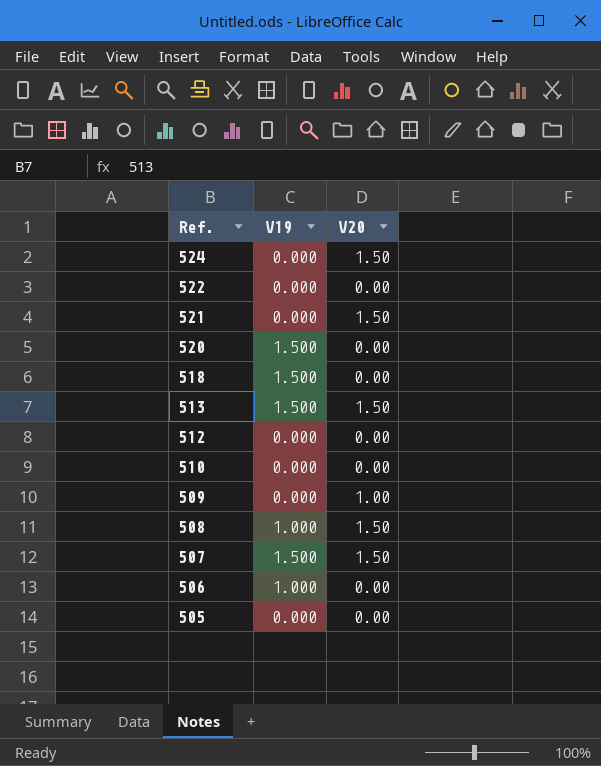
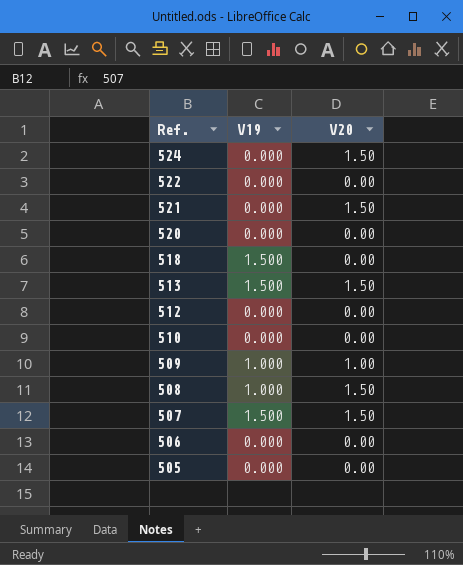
520 | V19: 1.500 -> 0.000
509 | V19: 0.000 -> 1.000
506 | V19: 1.000 -> 0.000

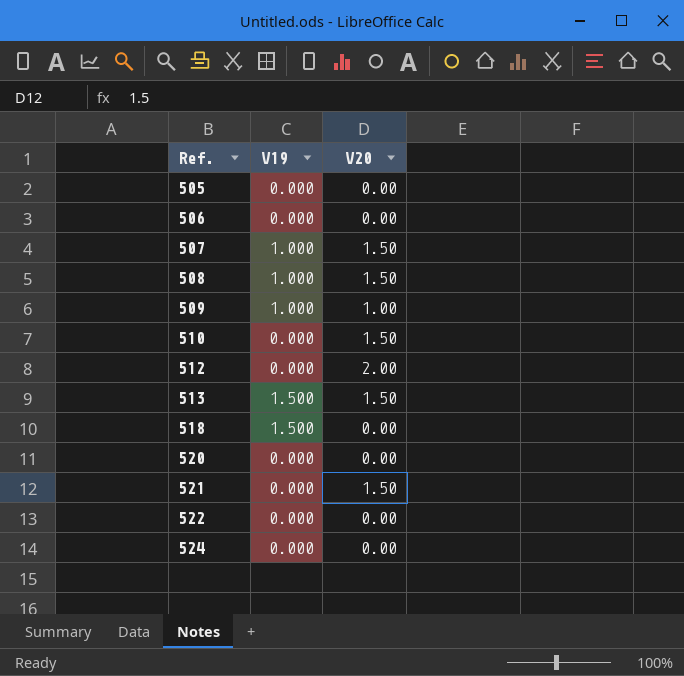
row order: Ref. descending -> Ref. ascending
507 | V19: 1.500 -> 1.000
510 | V20: 0.00 -> 1.50
512 | V20: 0.00 -> 2.00
524 | V20: 1.50 -> 0.00

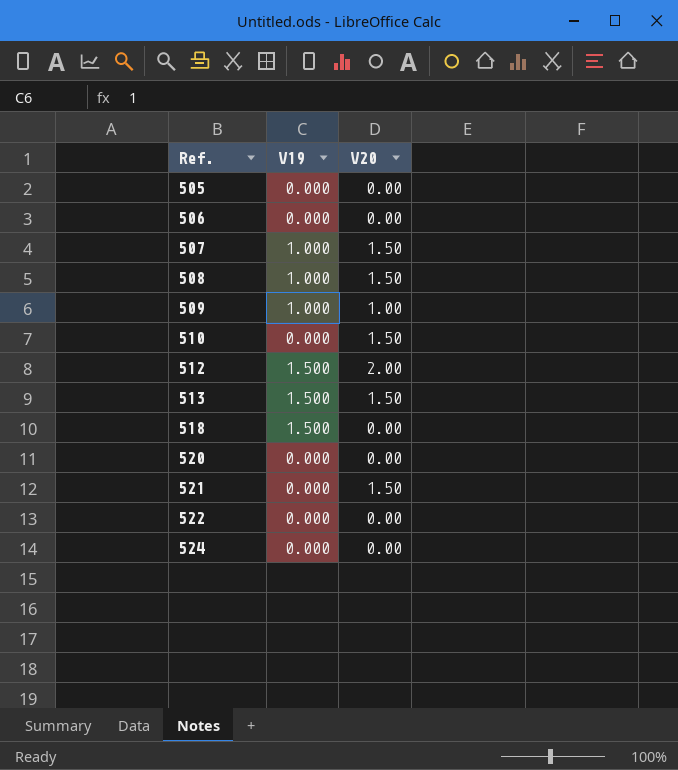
512 | V19: 0.000 -> 1.500

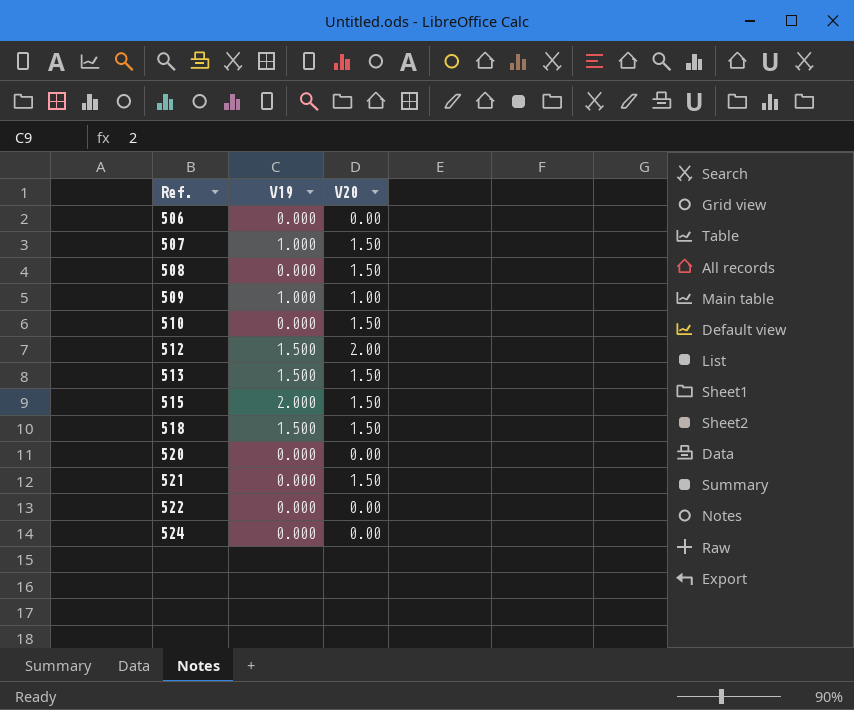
row 505: 0.000 | 0.00 -> none
508 | V19: 1.000 -> 0.000
row 515: none -> 2.000 | 1.50
518 | V20: 0.00 -> 1.50

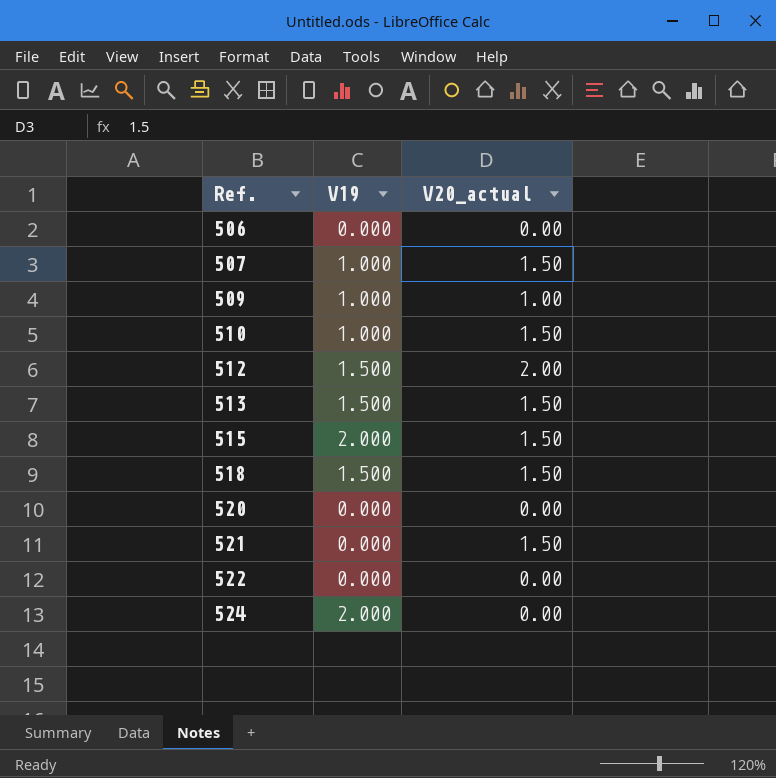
column name: V20 -> V20_actual
row 508: 0.000 | 1.50 -> none
510 | V19: 0.000 -> 1.000
524 | V19: 0.000 -> 2.000

